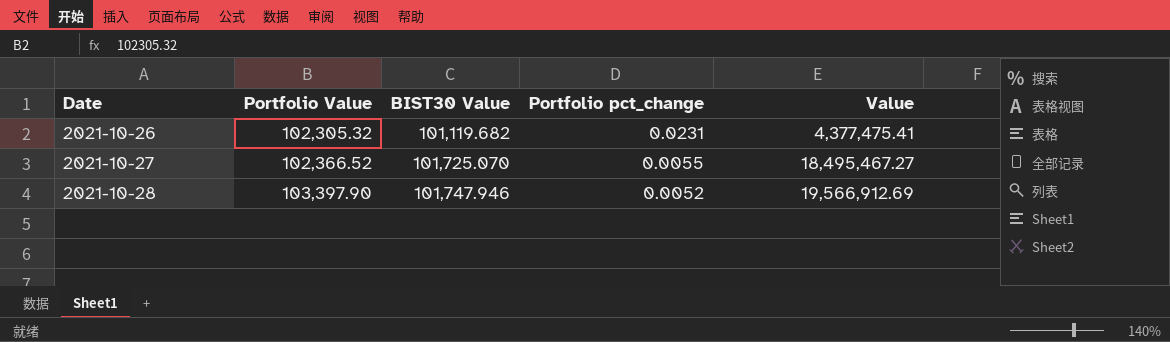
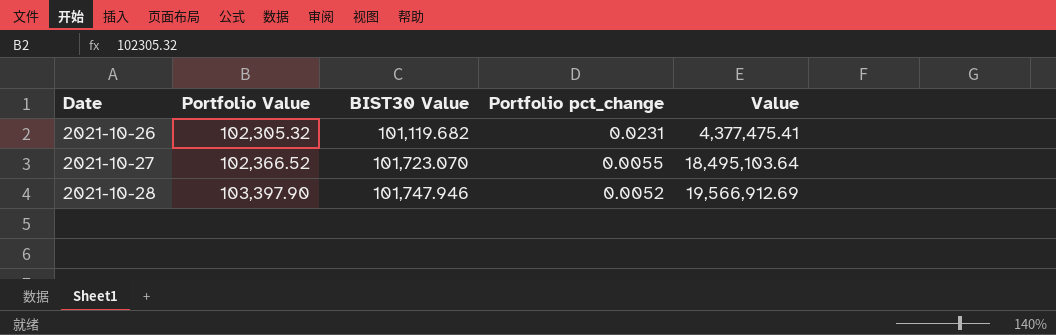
2021-10-27 | BIST30 Value: 101,725.070 -> 101,723.070
2021-10-27 | Value: 18,495,467.27 -> 18,495,103.64

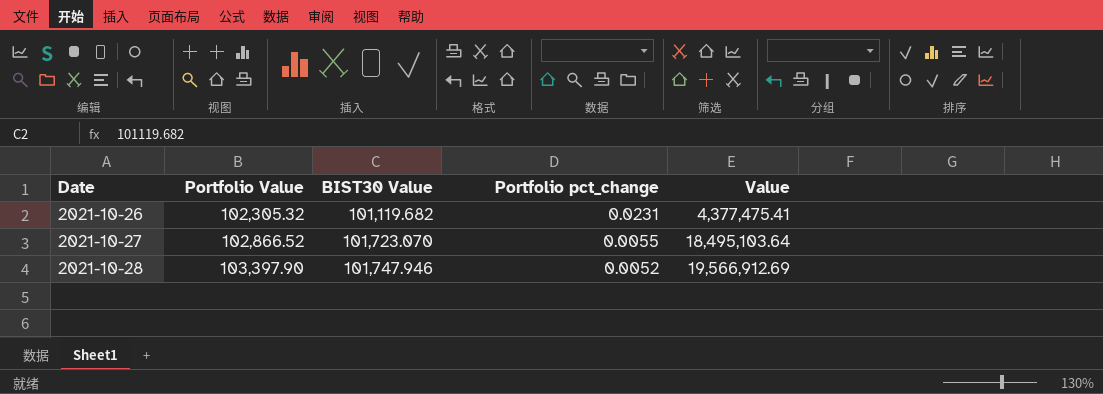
2021-10-27 | Portfolio Value: 102,366.52 -> 102,866.52

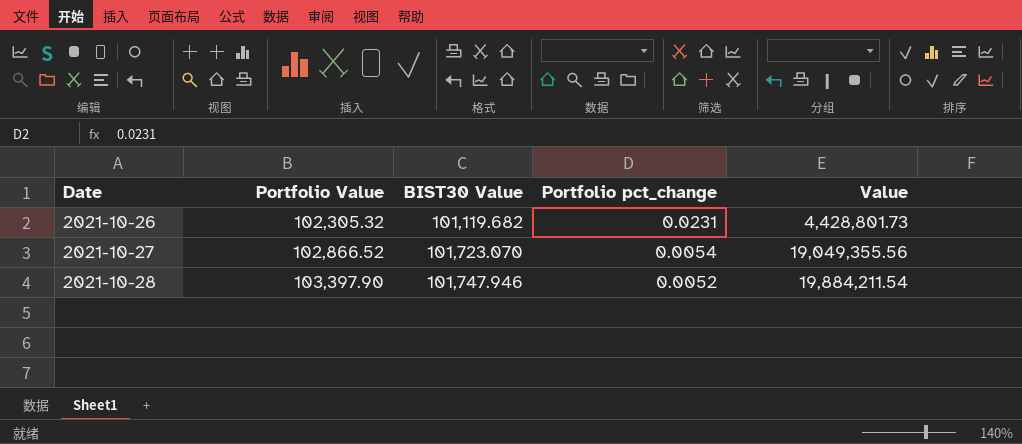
column Value | formula: [BIST30 Value] / [Portfolio pct_change] -> [Portfolio Value] / [Portfolio pct_change]
2021-10-27 | Portfolio pct_change: 0.0055 -> 0.0054

